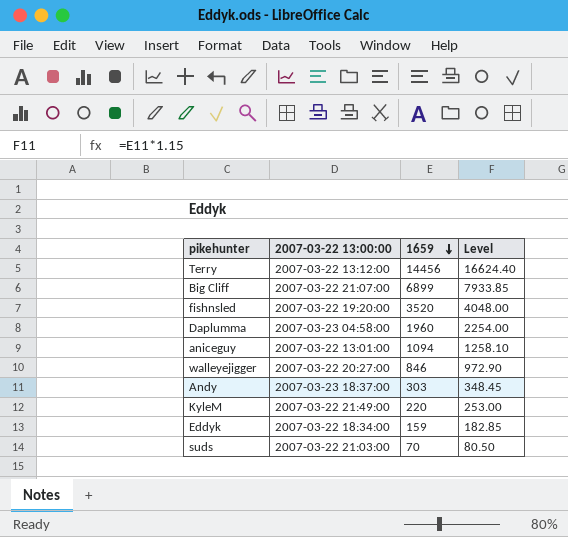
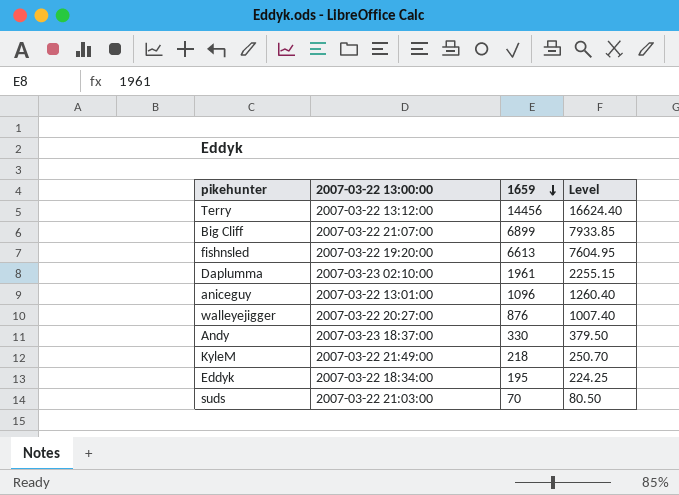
fishnsled | 1659: 3520 -> 6613
fishnsled | Level: 4048.00 -> 7604.95
Daplumma | 2007-03-22 13:00:00: 2007-03-23 04:58:00 -> 2007-03-23 02:10:00
Daplumma | 1659: 1960 -> 1961
Daplumma | Level: 2254.00 -> 2255.15
aniceguy | 1659: 1094 -> 1096
aniceguy | Level: 1258.10 -> 1260.40
walleyejigger | 1659: 846 -> 876
walleyejigger | Level: 972.90 -> 1007.40
Andy | 1659: 303 -> 330
Andy | Level: 348.45 -> 379.50
KyleM | 1659: 220 -> 218
KyleM | Level: 253.00 -> 250.70
Eddyk | 1659: 159 -> 195
Eddyk | Level: 182.85 -> 224.25

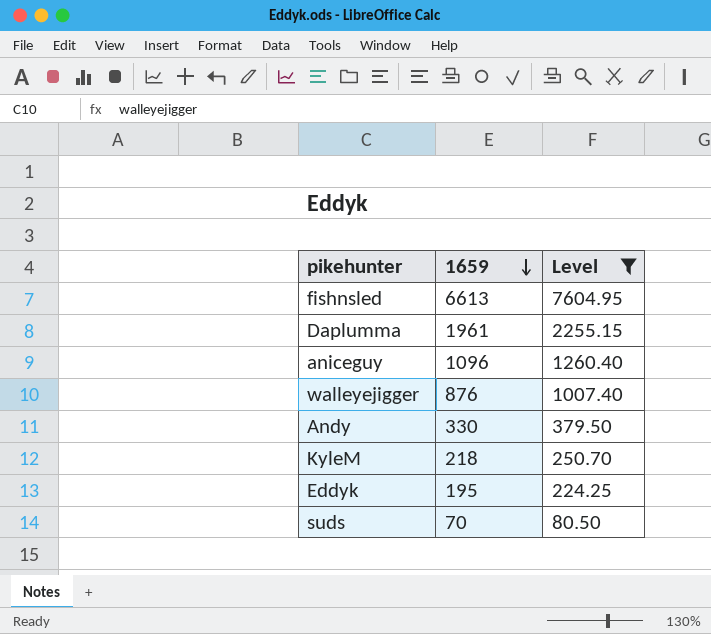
filter: none -> Level <= 7604.95
column 2007-03-22 13:00:00 | position: 2 -> none

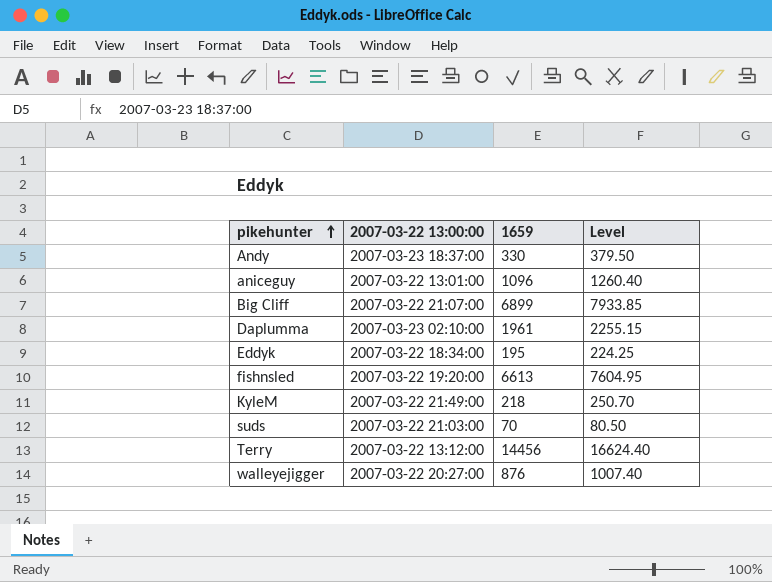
filter: Level <= 7604.95 -> none
row order: 1659 descending -> pikehunter ascending
column 2007-03-22 13:00:00 | position: none -> 2

